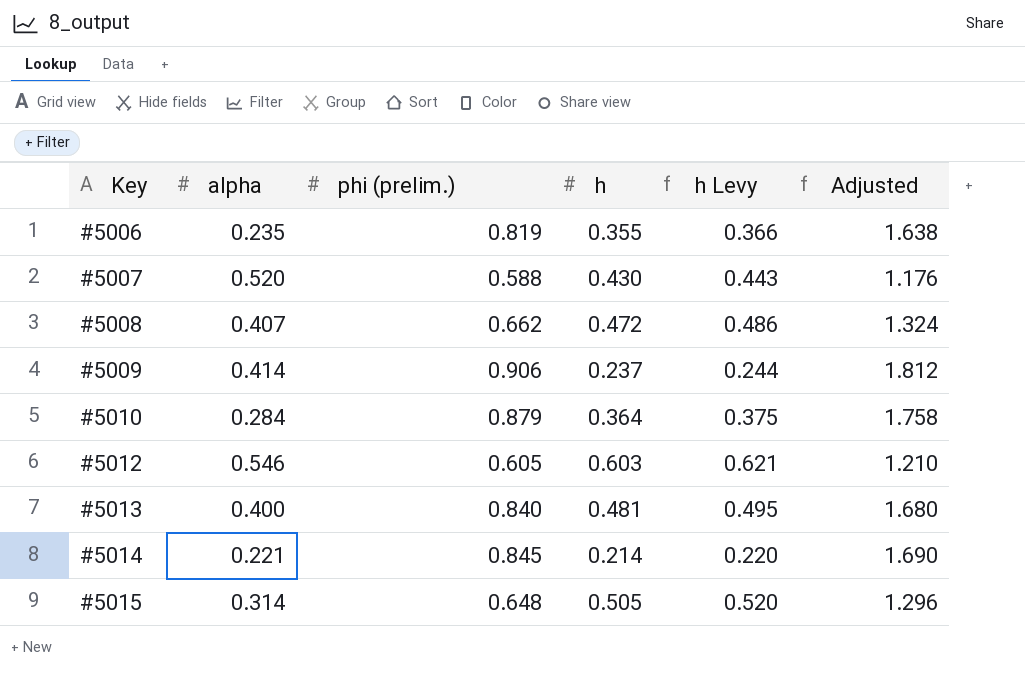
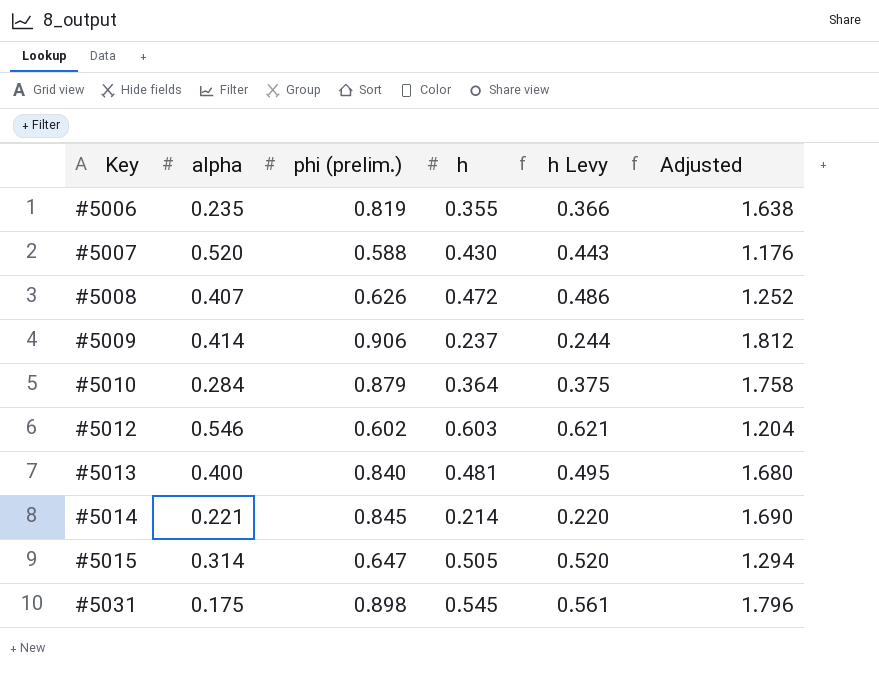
#5008 | phi (prelim.): 0.662 -> 0.626
#5008 | Adjusted: 1.324 -> 1.252
#5012 | phi (prelim.): 0.605 -> 0.602
#5012 | Adjusted: 1.210 -> 1.204
#5015 | phi (prelim.): 0.648 -> 0.647
#5015 | Adjusted: 1.296 -> 1.294
row #5031: none -> 0.175 | 0.898 | 0.545 | 0.561 | 1.796

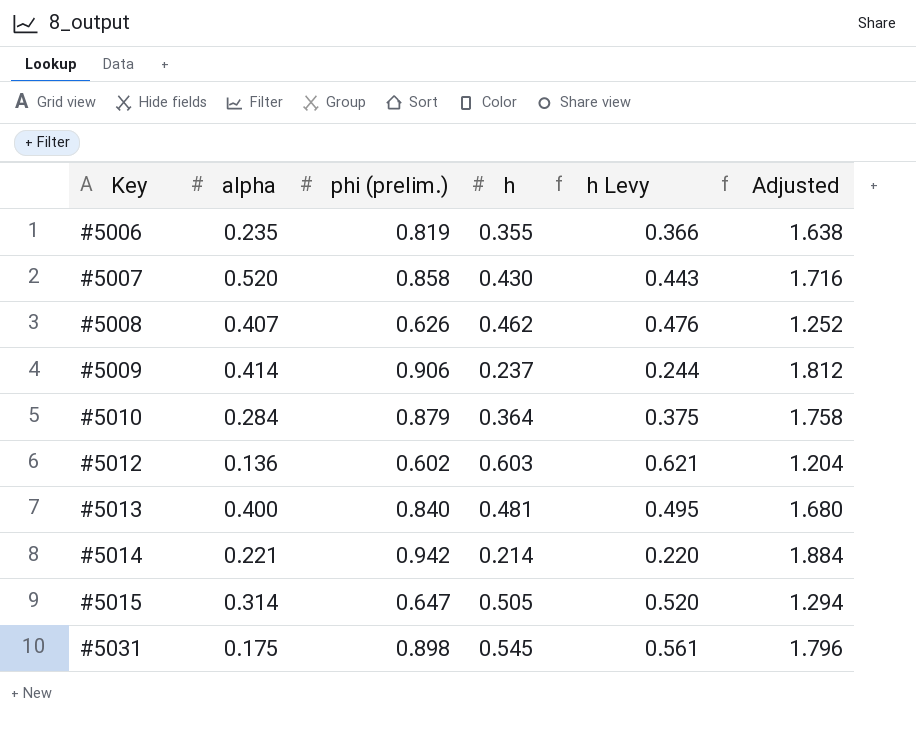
#5007 | phi (prelim.): 0.588 -> 0.858
#5007 | Adjusted: 1.176 -> 1.716
#5008 | h: 0.472 -> 0.462
#5008 | h Levy: 0.486 -> 0.476
#5012 | alpha: 0.546 -> 0.136
#5014 | phi (prelim.): 0.845 -> 0.942
#5014 | Adjusted: 1.690 -> 1.884

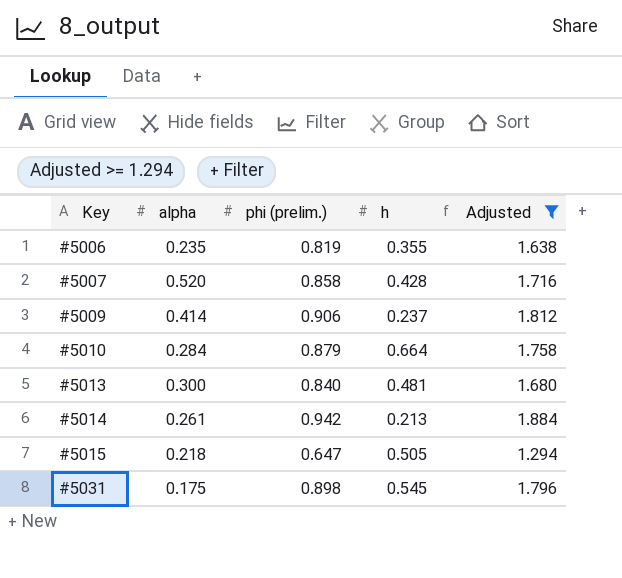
filter: none -> Adjusted >= 1.294
column h Levy | formula: [h] * 1.03 -> none
#5007 | h: 0.430 -> 0.428
#5010 | h: 0.364 -> 0.664
#5013 | alpha: 0.400 -> 0.300
#5014 | alpha: 0.221 -> 0.261
#5014 | h: 0.214 -> 0.213
#5015 | alpha: 0.314 -> 0.218

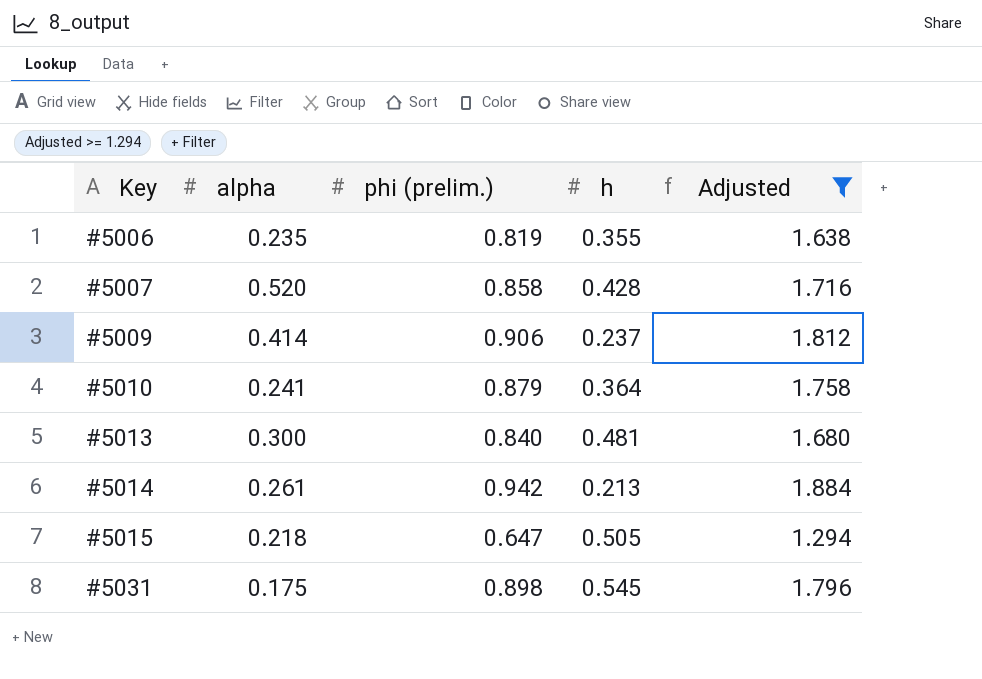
#5010 | alpha: 0.284 -> 0.241
#5010 | h: 0.664 -> 0.364

